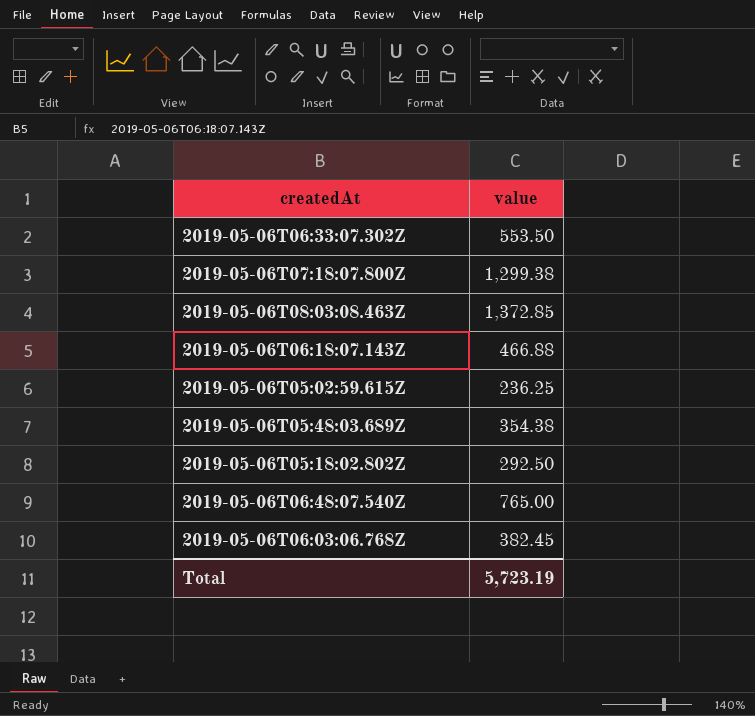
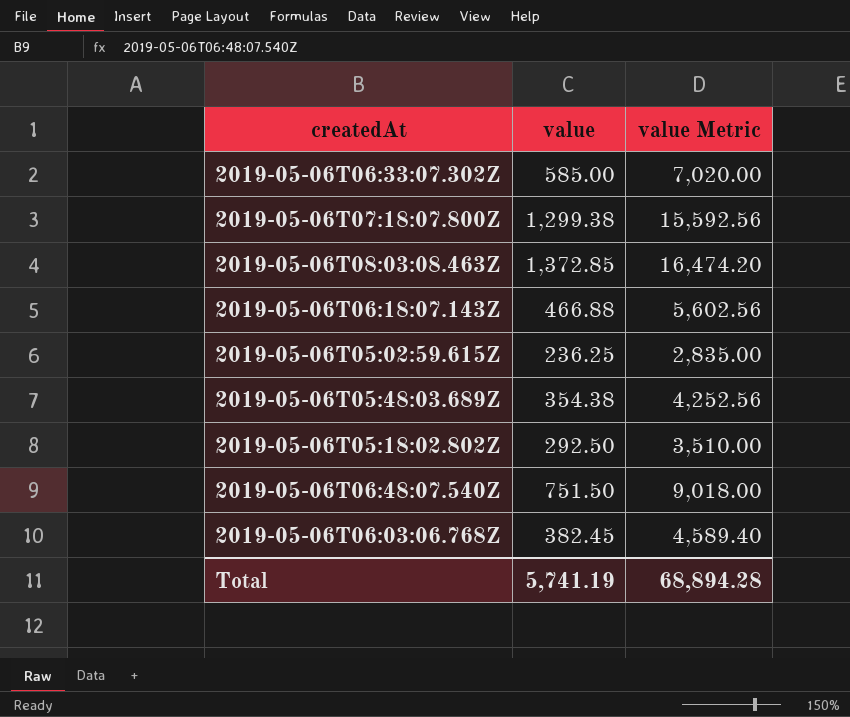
column value Metric | formula: none -> [value] * 12
2019-05-06T06:33:07.302Z | value: 553.50 -> 585.00
2019-05-06T06:48:07.540Z | value: 765.00 -> 751.50
Total | value: 5,723.19 -> 5,741.19

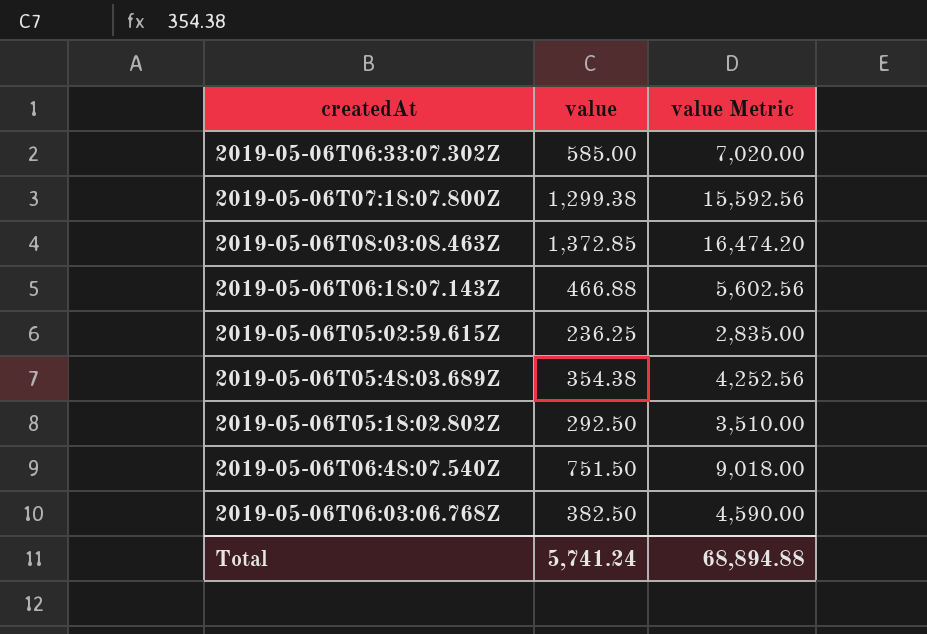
2019-05-06T06:03:06.768Z | value: 382.45 -> 382.50
2019-05-06T06:03:06.768Z | value Metric: 4,589.40 -> 4,590.00
Total | value: 5,741.19 -> 5,741.24
Total | value Metric: 68,894.28 -> 68,894.88

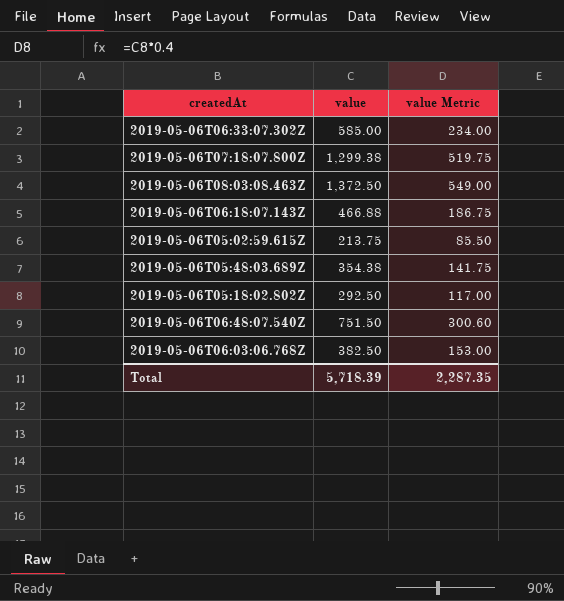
column value Metric | formula: [value] * 12 -> [value] * 0.4
2019-05-06T08:03:08.463Z | value: 1,372.85 -> 1,372.50
2019-05-06T05:02:59.615Z | value: 236.25 -> 213.75
Total | value: 5,741.24 -> 5,718.39
Total | value Metric: 68,894.88 -> 2,287.35

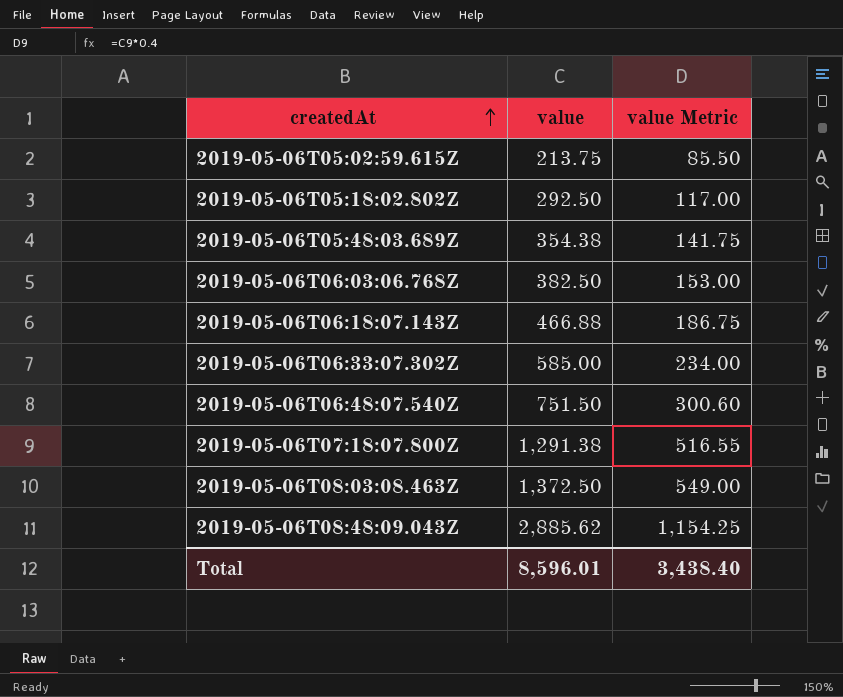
row order: none -> createdAt ascending
2019-05-06T07:18:07.800Z | value: 1,299.38 -> 1,291.38
2019-05-06T07:18:07.800Z | value Metric: 519.75 -> 516.55
row 2019-05-06T08:48:09.043Z: none -> 2,885.62 | 1,154.25
Total | value: 5,718.39 -> 8,596.01
Total | value Metric: 2,287.35 -> 3,438.40

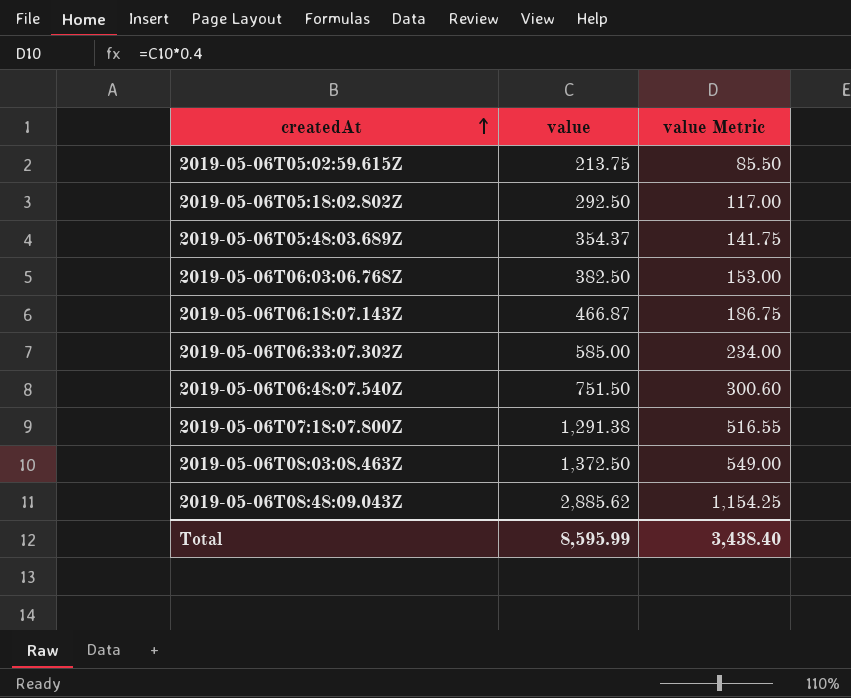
2019-05-06T05:48:03.689Z | value: 354.38 -> 354.37
2019-05-06T06:18:07.143Z | value: 466.88 -> 466.87
Total | value: 8,596.01 -> 8,595.99

